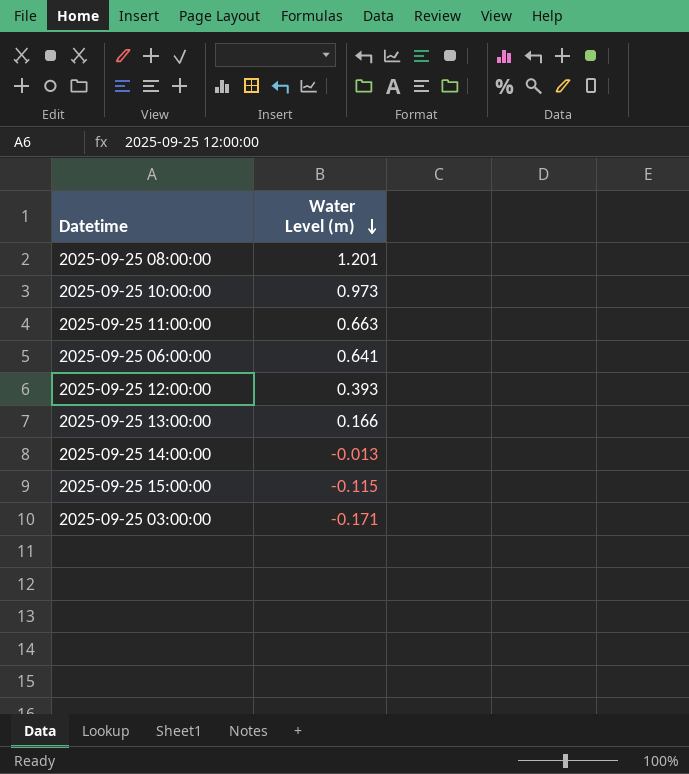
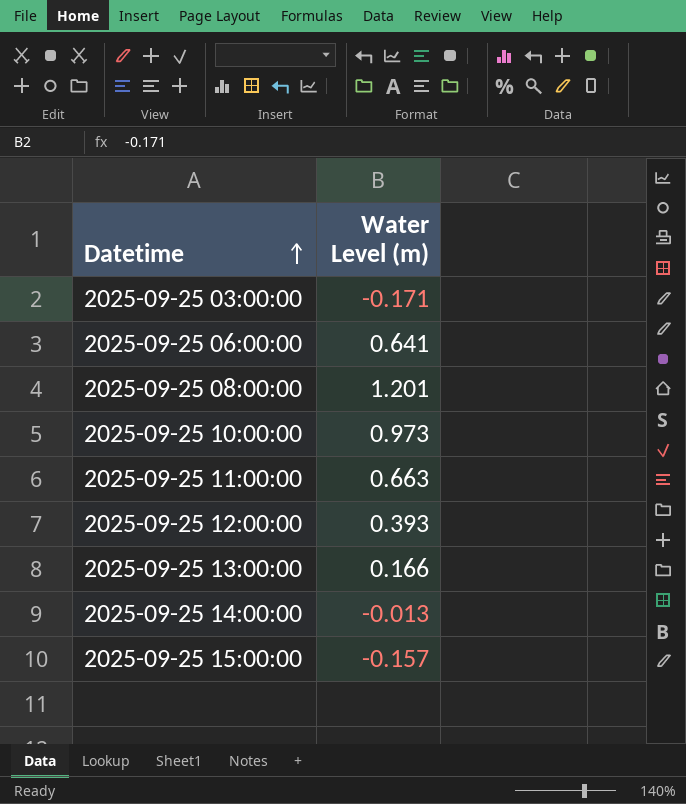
row order: Water Level (m) descending -> Datetime ascending
2025-09-25 15:00:00 | Water Level (m): -0.115 -> -0.157

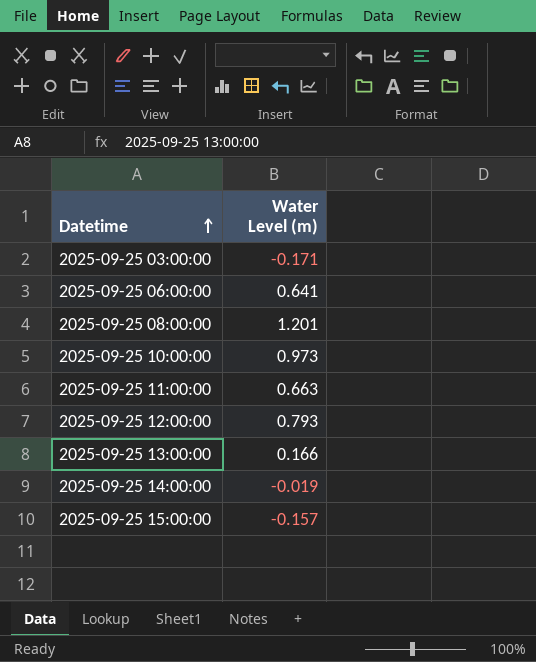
2025-09-25 12:00:00 | Water Level (m): 0.393 -> 0.793
2025-09-25 14:00:00 | Water Level (m): -0.013 -> -0.019

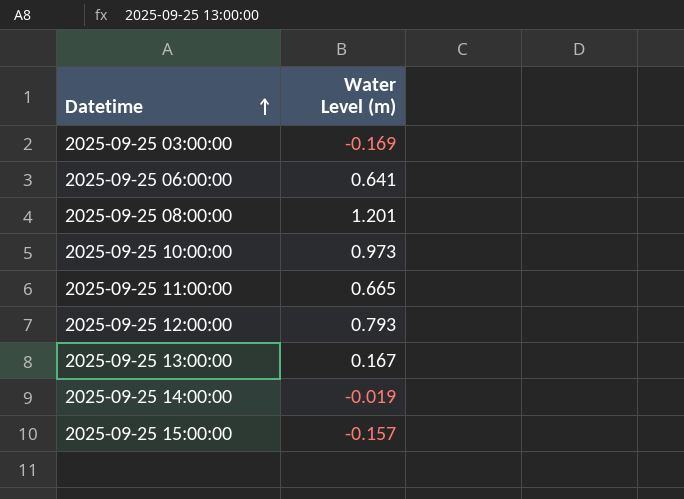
2025-09-25 03:00:00 | Water Level (m): -0.171 -> -0.169
2025-09-25 11:00:00 | Water Level (m): 0.663 -> 0.665
2025-09-25 13:00:00 | Water Level (m): 0.166 -> 0.167

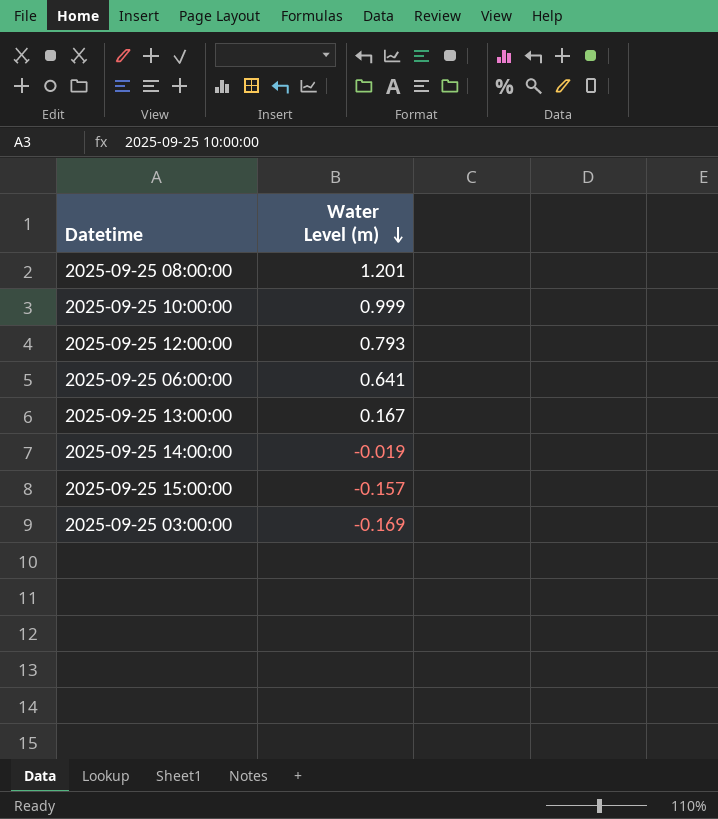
row order: Datetime ascending -> Water Level (m) descending
row 2025-09-25 11:00:00: 0.665 -> none
2025-09-25 10:00:00 | Water Level (m): 0.973 -> 0.999

